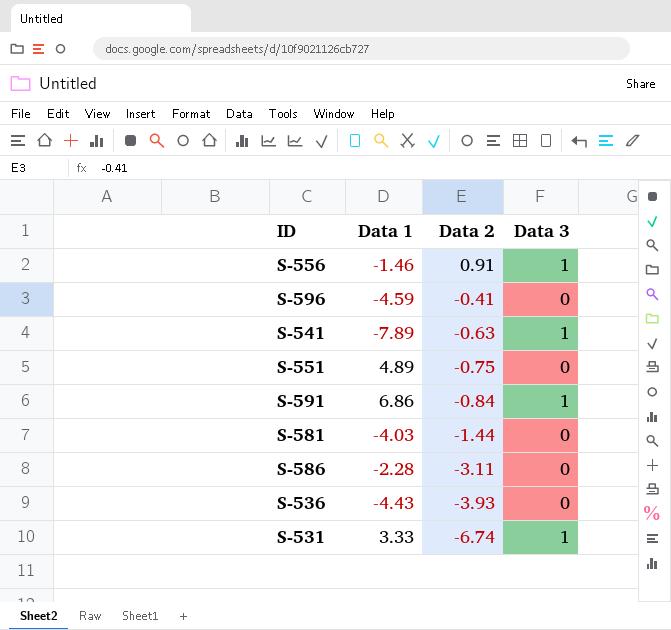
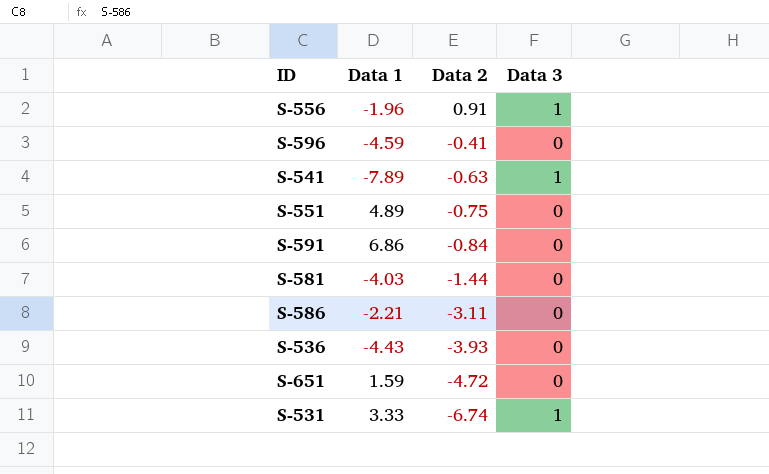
S-556 | Data 1: -1.46 -> -1.96
S-591 | Data 3: 1 -> 0
S-586 | Data 1: -2.28 -> -2.21
row S-651: none -> 1.59 | -4.72 | 0

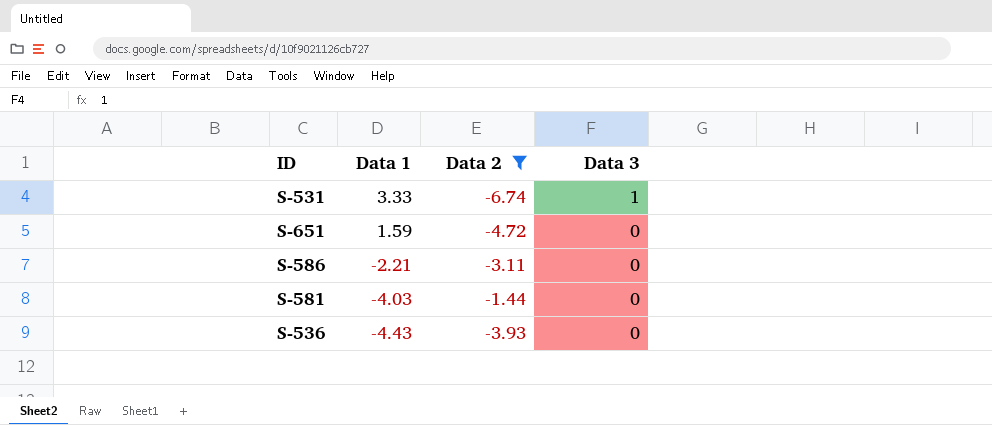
filter: none -> Data 2 <= -1.44
row order: Data 2 descending -> Data 1 descending

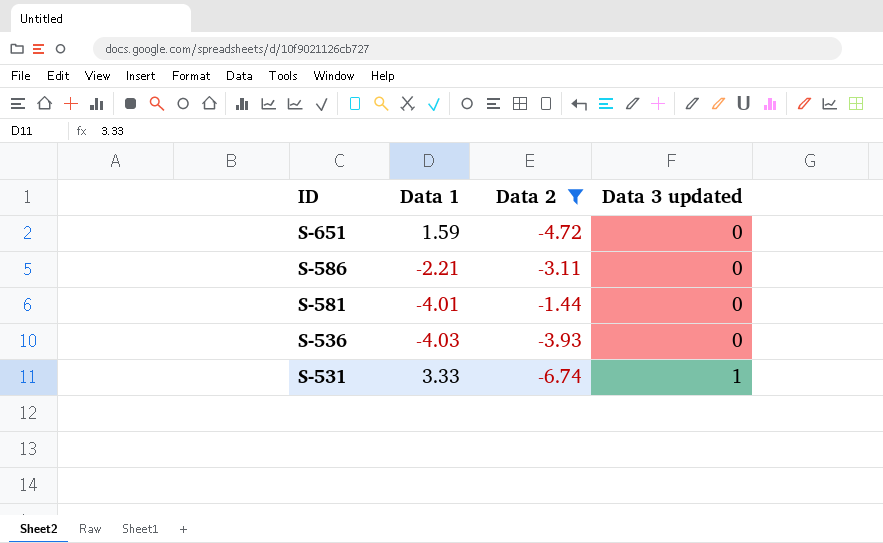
row order: Data 1 descending -> ID descending
column name: Data 3 -> Data 3 updated
S-581 | Data 1: -4.03 -> -4.01
S-536 | Data 1: -4.43 -> -4.03

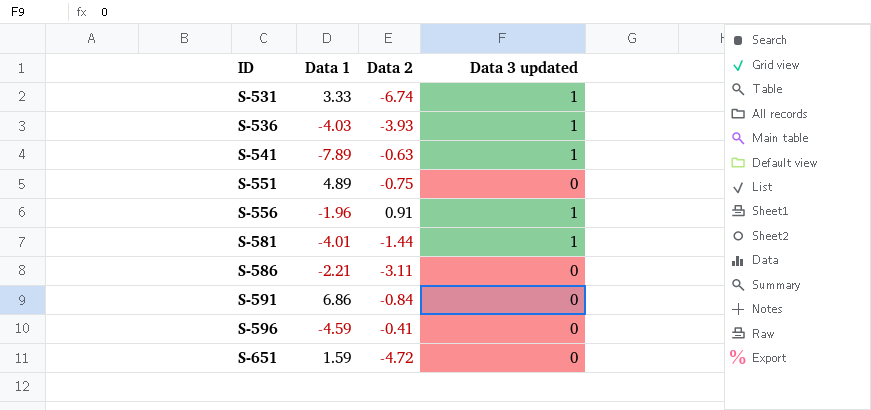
filter: Data 2 <= -1.44 -> none
row order: ID descending -> ID ascending
S-536 | Data 3 updated: 0 -> 1
S-581 | Data 3 updated: 0 -> 1

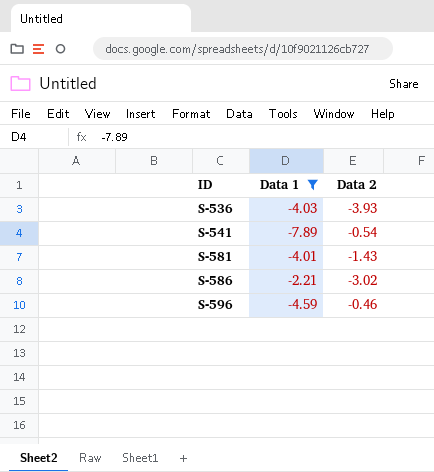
filter: none -> Data 1 <= -2.21
column Data 3 updated | position: 4 -> none
S-541 | Data 2: -0.63 -> -0.54
S-581 | Data 2: -1.44 -> -1.43
S-586 | Data 2: -3.11 -> -3.02
S-596 | Data 2: -0.41 -> -0.46

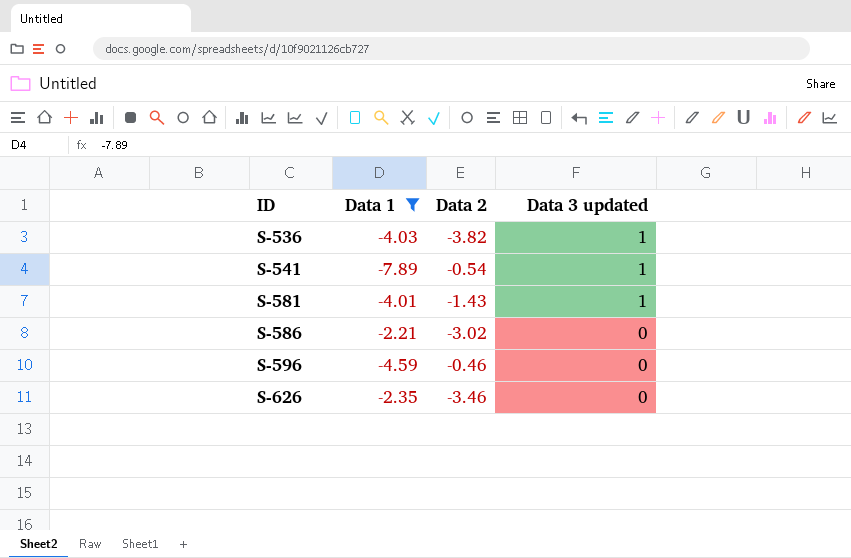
column Data 3 updated | position: none -> 4
S-536 | Data 2: -3.93 -> -3.82
row S-626: none -> -2.35 | -3.46 | 0

